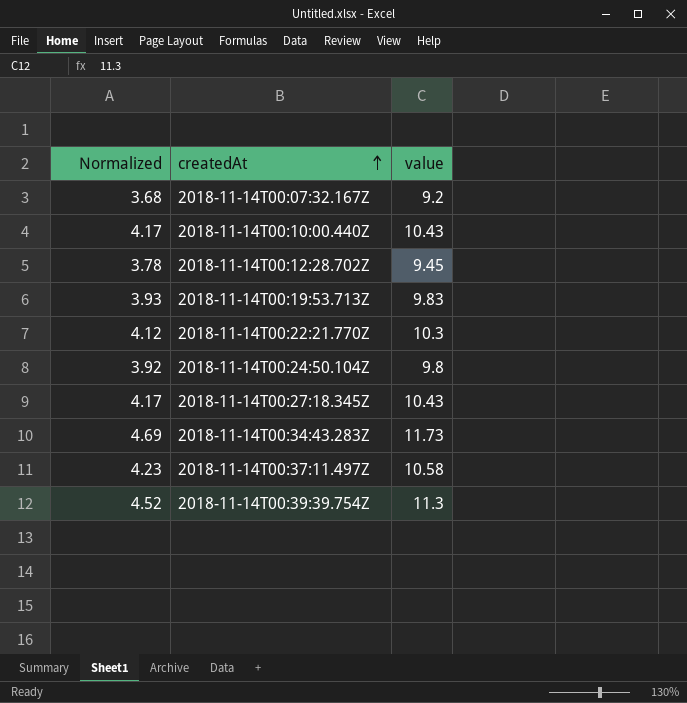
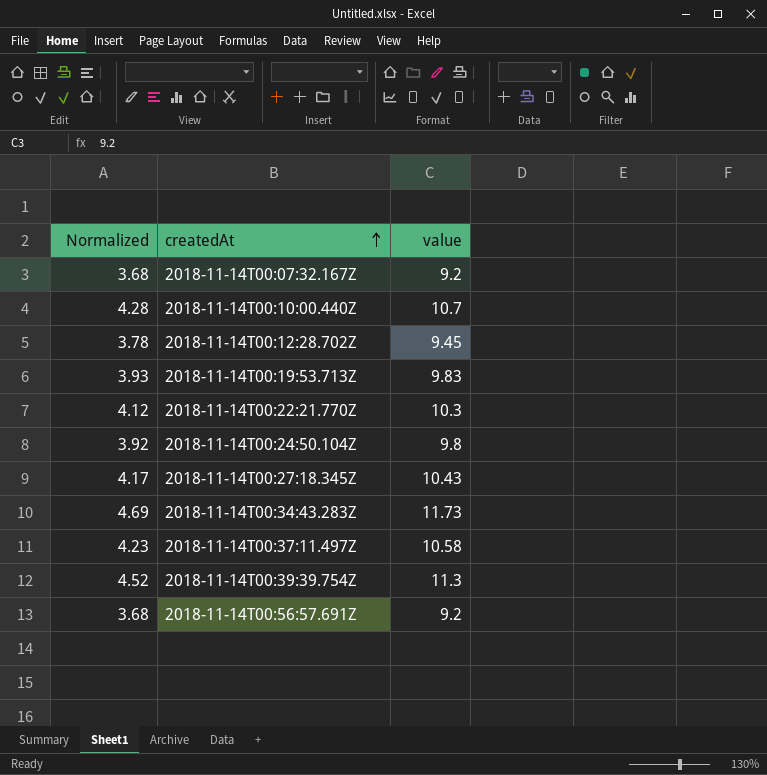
2018-11-14T00:10:00.440Z | Normalized: 4.17 -> 4.28
2018-11-14T00:10:00.440Z | value: 10.43 -> 10.7
row 2018-11-14T00:56:57.691Z: none -> 3.68 | 9.2

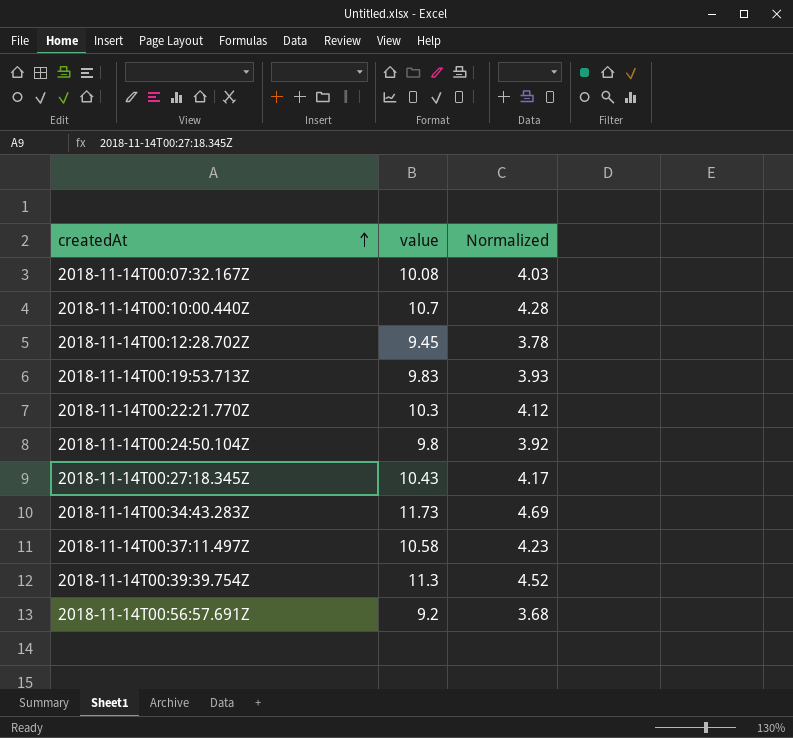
column Normalized | position: 1 -> 3
2018-11-14T00:07:32.167Z | value: 9.2 -> 10.08
2018-11-14T00:07:32.167Z | Normalized: 3.68 -> 4.03

